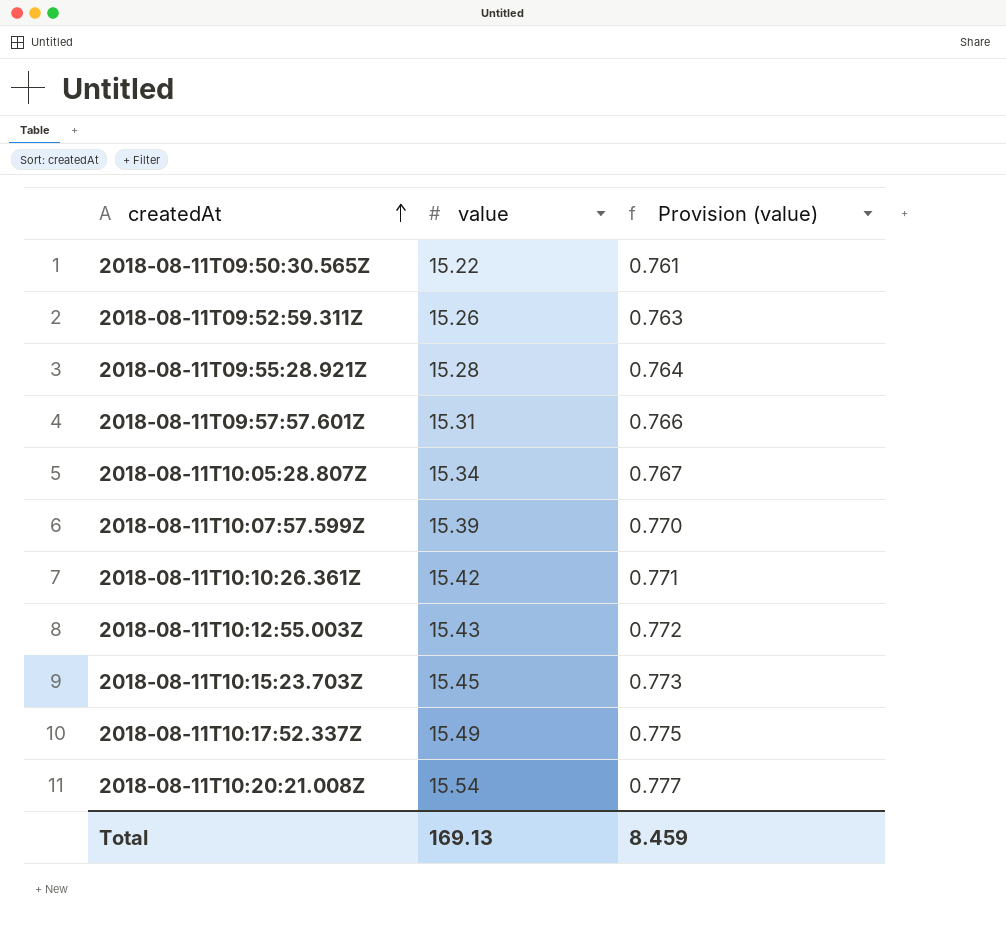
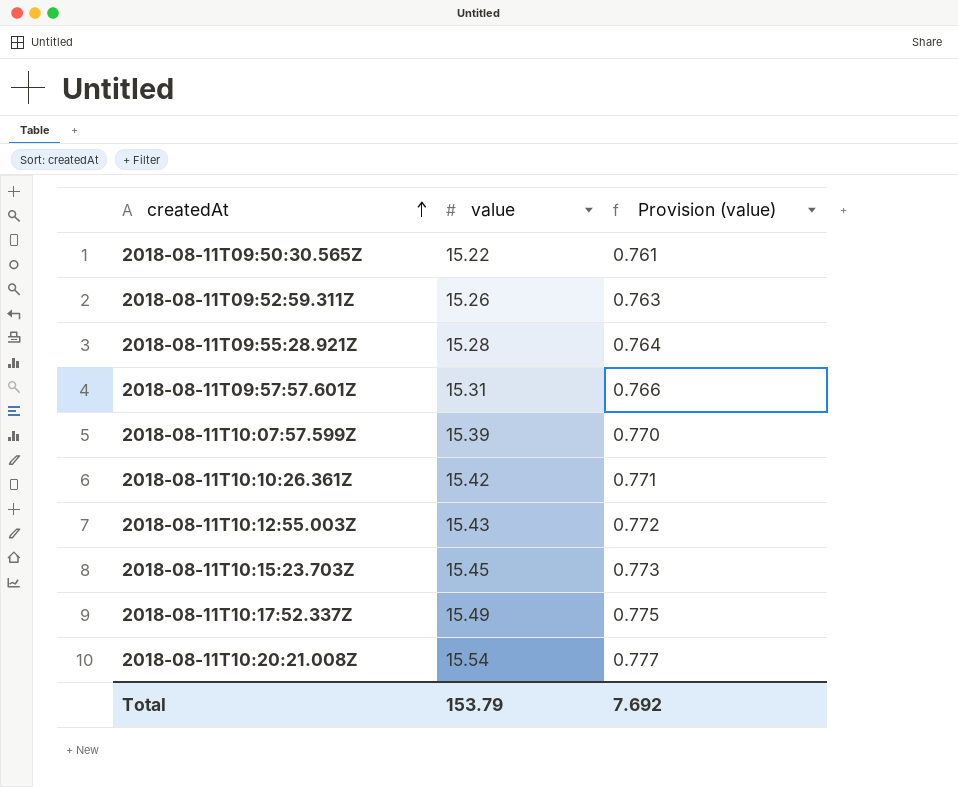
row 2018-08-11T10:05:28.807Z: 15.34 | 0.767 -> none
Total | value: 169.13 -> 153.79
Total | Provision (value): 8.459 -> 7.692

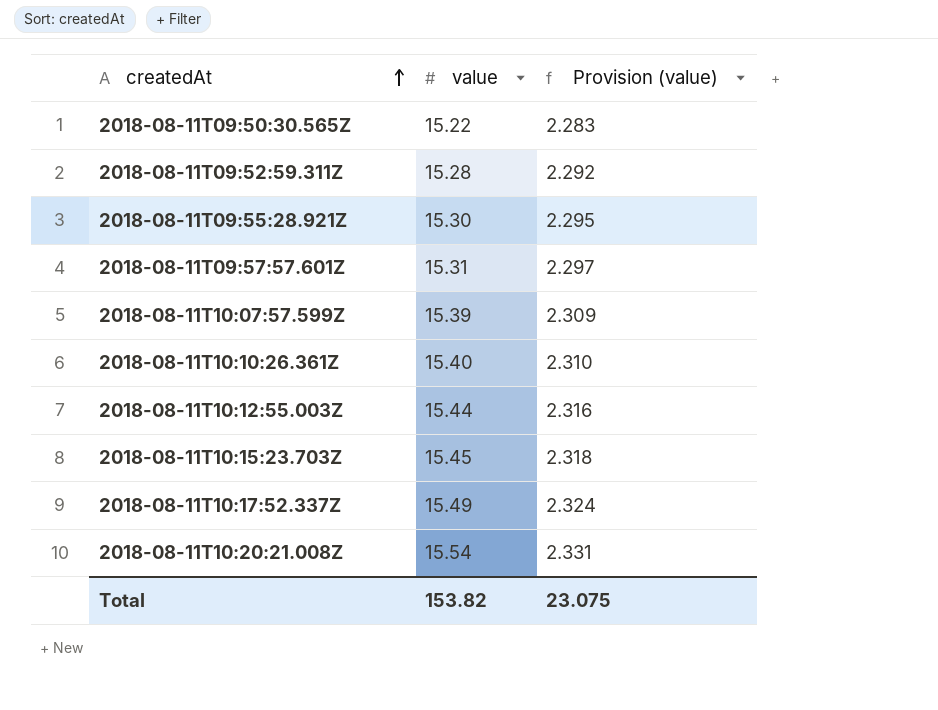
column Provision (value) | formula: [value] * 0.05 -> [value] * 0.15
2018-08-11T09:52:59.311Z | value: 15.26 -> 15.28
2018-08-11T09:55:28.921Z | value: 15.28 -> 15.30
2018-08-11T10:10:26.361Z | value: 15.42 -> 15.40
2018-08-11T10:12:55.003Z | value: 15.43 -> 15.44
Total | value: 153.79 -> 153.82
Total | Provision (value): 7.692 -> 23.075

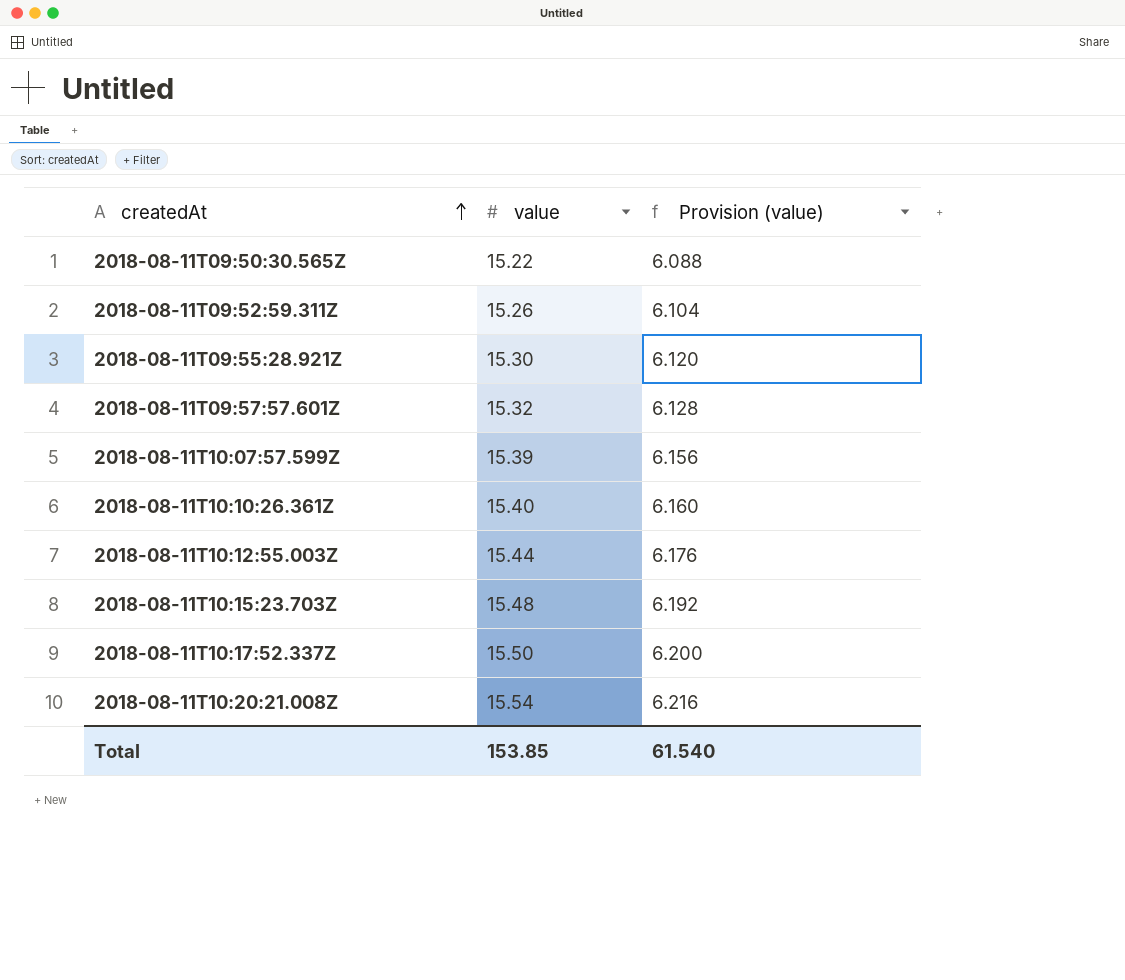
column Provision (value) | formula: [value] * 0.15 -> [value] * 0.4
2018-08-11T09:52:59.311Z | value: 15.28 -> 15.26
2018-08-11T09:57:57.601Z | value: 15.31 -> 15.32
2018-08-11T10:15:23.703Z | value: 15.45 -> 15.48
2018-08-11T10:17:52.337Z | value: 15.49 -> 15.50
Total | value: 153.82 -> 153.85
Total | Provision (value): 23.075 -> 61.540

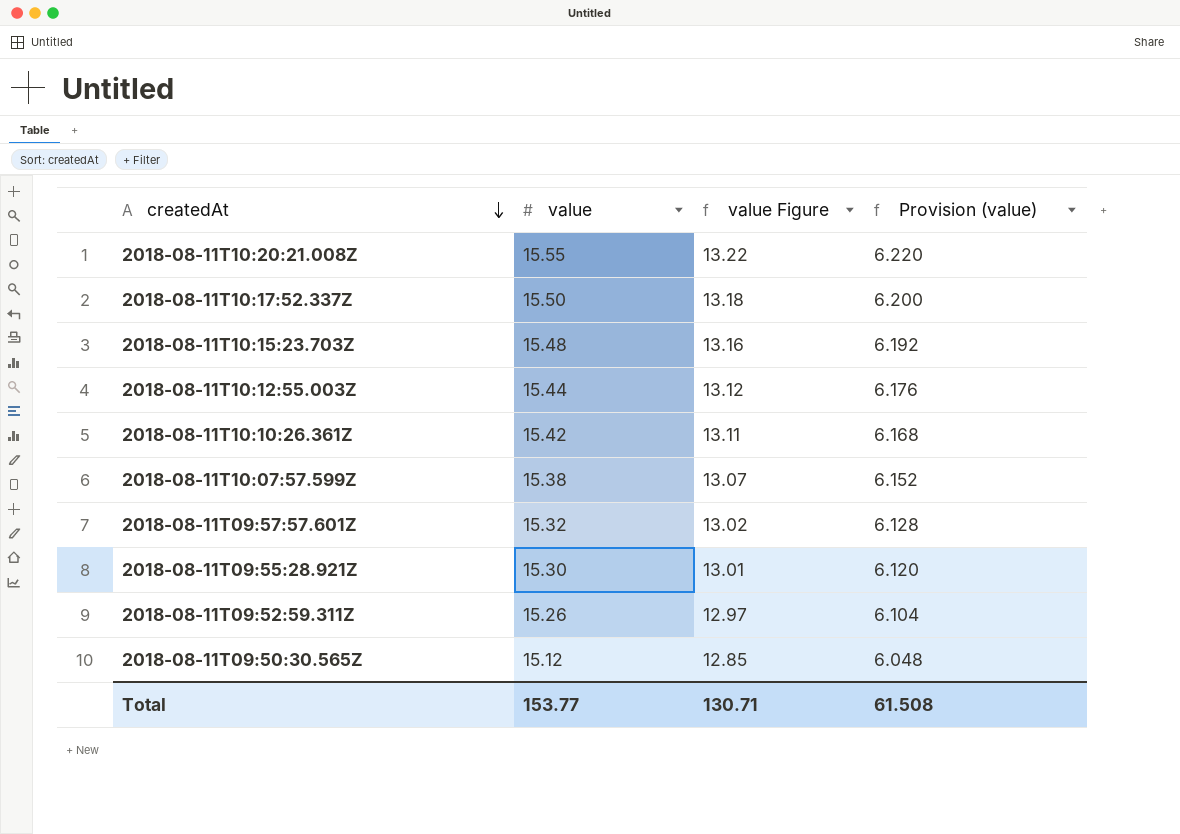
row order: createdAt ascending -> createdAt descending
column value Figure | formula: none -> [value] * 0.85
2018-08-11T10:20:21.008Z | value: 15.54 -> 15.55
2018-08-11T10:20:21.008Z | Provision (value): 6.216 -> 6.220
2018-08-11T10:10:26.361Z | value: 15.40 -> 15.42
2018-08-11T10:10:26.361Z | Provision (value): 6.160 -> 6.168
2018-08-11T10:07:57.599Z | value: 15.39 -> 15.38
2018-08-11T10:07:57.599Z | Provision (value): 6.156 -> 6.152
2018-08-11T09:50:30.565Z | value: 15.22 -> 15.12
2018-08-11T09:50:30.565Z | Provision (value): 6.088 -> 6.048
Total | value: 153.85 -> 153.77
Total | Provision (value): 61.540 -> 61.508

